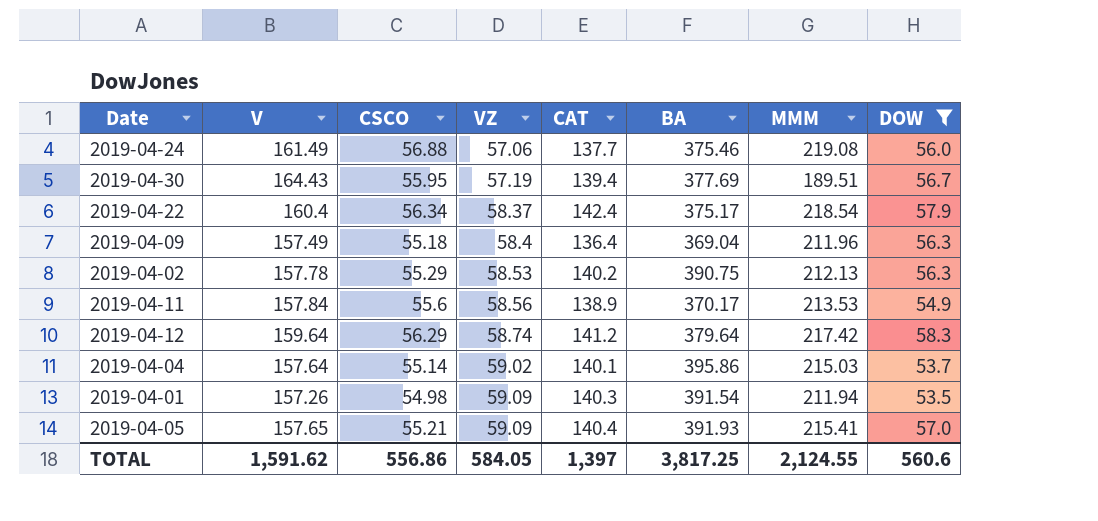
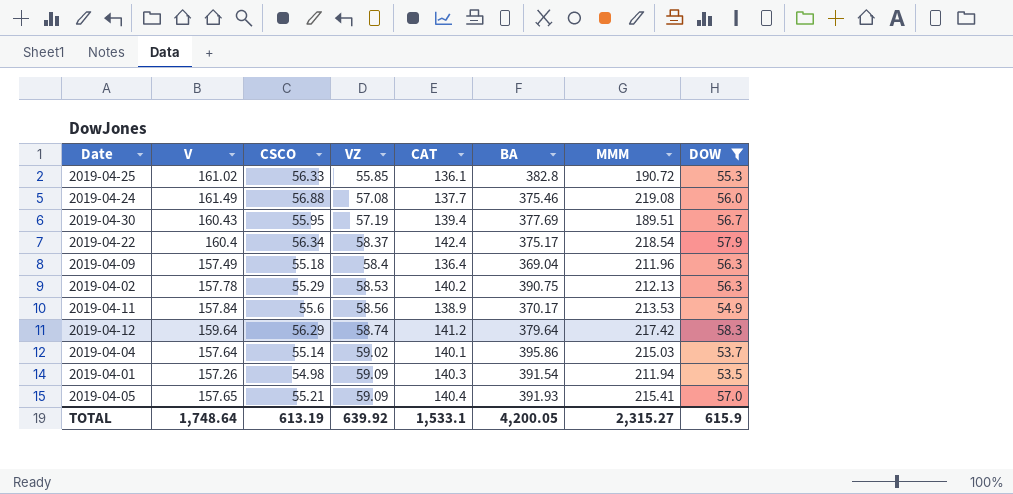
row 2019-04-25: none -> 161.02 | 56.33 | 55.85 | 136.1 | 382.8 | 190.72 | 55.3
2019-04-24 | VZ: 57.06 -> 57.08
2019-04-30 | V: 164.43 -> 160.43
TOTAL | V: 1,591.62 -> 1,748.64
TOTAL | CSCO: 556.86 -> 613.19
TOTAL | VZ: 584.05 -> 639.92
TOTAL | CAT: 1,397 -> 1,533.1
TOTAL | BA: 3,817.25 -> 4,200.05
TOTAL | MMM: 2,124.55 -> 2,315.27
TOTAL | DOW: 560.6 -> 615.9

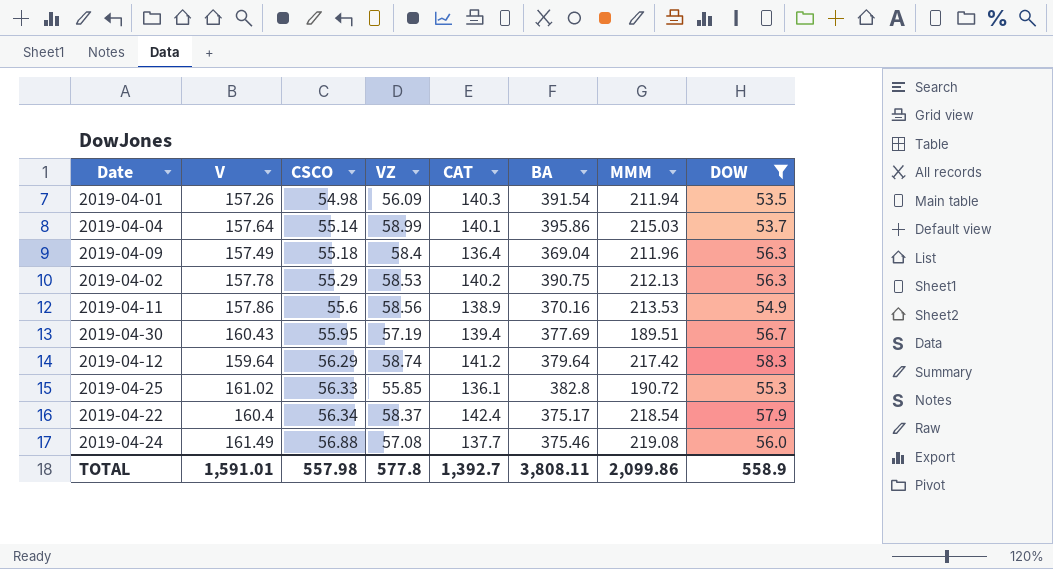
row order: VZ ascending -> CSCO ascending
row 2019-04-05: 157.65 | 55.21 | 59.09 | 140.4 | 391.93 | 215.41 | 57.0 -> none
2019-04-01 | VZ: 59.09 -> 56.09
2019-04-04 | VZ: 59.02 -> 58.99
2019-04-11 | V: 157.84 -> 157.86
2019-04-11 | BA: 370.17 -> 370.16
TOTAL | V: 1,748.64 -> 1,591.01
TOTAL | CSCO: 613.19 -> 557.98
TOTAL | VZ: 639.92 -> 577.8
TOTAL | CAT: 1,533.1 -> 1,392.7
TOTAL | BA: 4,200.05 -> 3,808.11
TOTAL | MMM: 2,315.27 -> 2,099.86
TOTAL | DOW: 615.9 -> 558.9

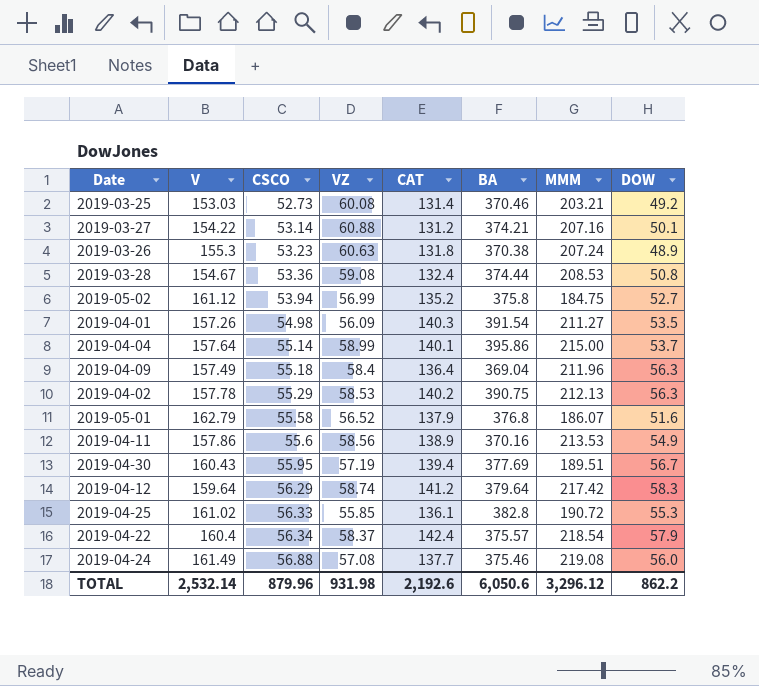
filter: DOW >= 53.5 -> none
2019-04-01 | MMM: 211.94 -> 211.27
2019-04-04 | MMM: 215.03 -> 215.00
2019-04-22 | BA: 375.17 -> 375.57
TOTAL | V: 1,591.01 -> 2,532.14
TOTAL | CSCO: 557.98 -> 879.96
TOTAL | VZ: 577.8 -> 931.98
TOTAL | CAT: 1,392.7 -> 2,192.6
TOTAL | BA: 3,808.11 -> 6,050.6
TOTAL | MMM: 2,099.86 -> 3,296.12
TOTAL | DOW: 558.9 -> 862.2

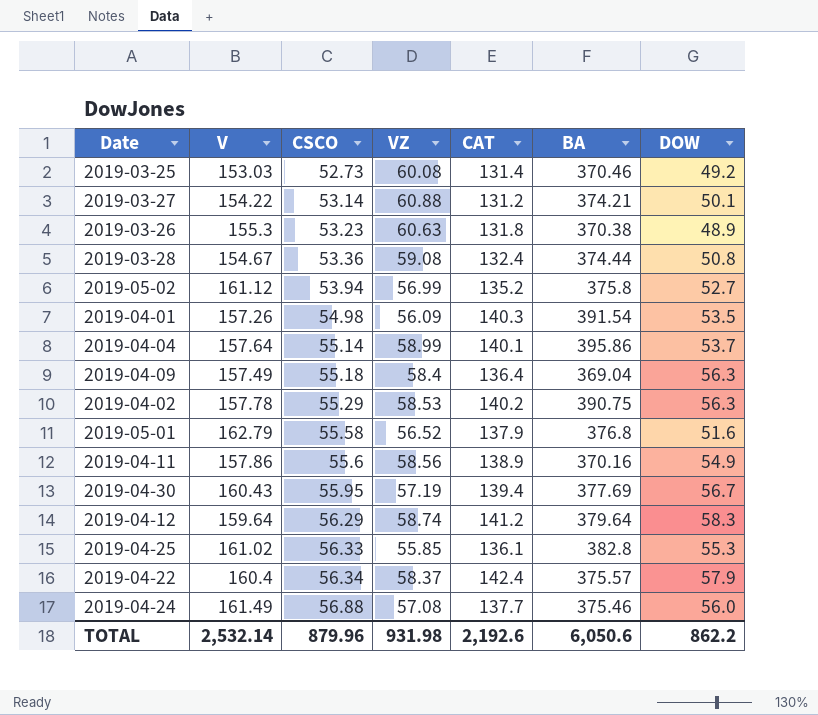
column MMM | position: 7 -> none

